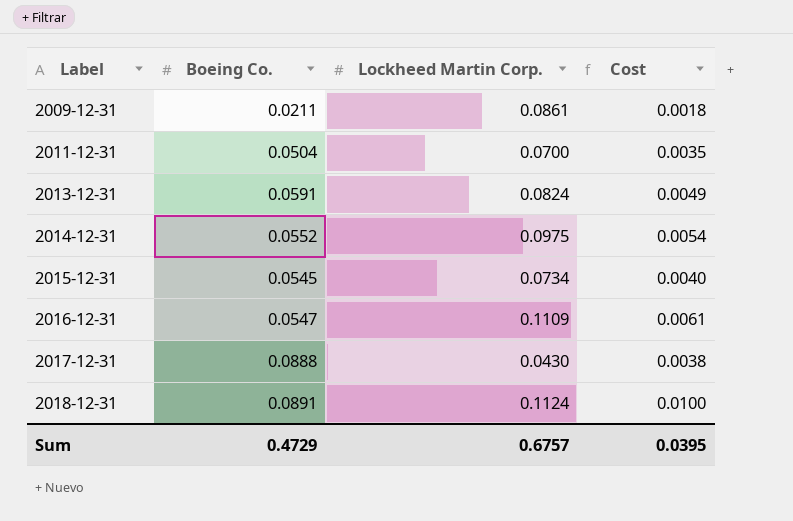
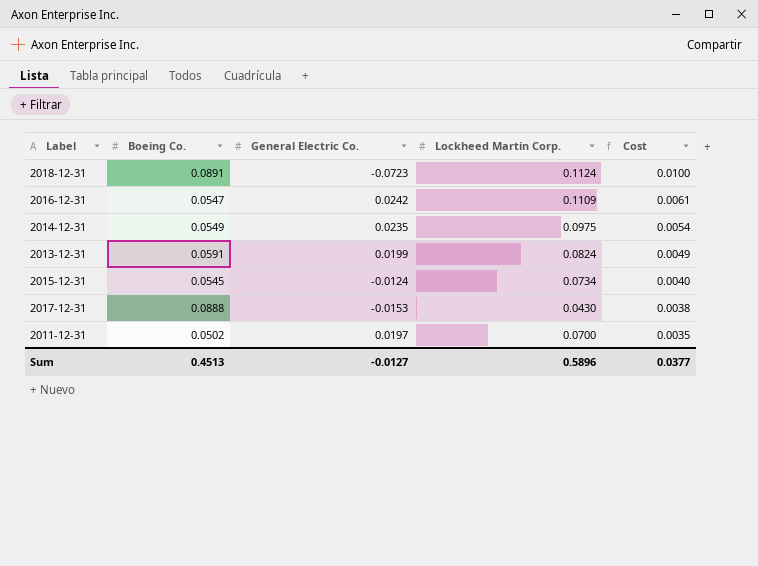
row order: Label ascending -> Cost descending
column General Electric Co. | position: none -> 3
row 2009-12-31: 0.0211 | 0.0861 | 0.0018 -> none
2014-12-31 | Boeing Co.: 0.0552 -> 0.0549
2011-12-31 | Boeing Co.: 0.0504 -> 0.0502
Sum | Boeing Co.: 0.4729 -> 0.4513
Sum | Lockheed Martin Corp.: 0.6757 -> 0.5896
Sum | Cost: 0.0395 -> 0.0377

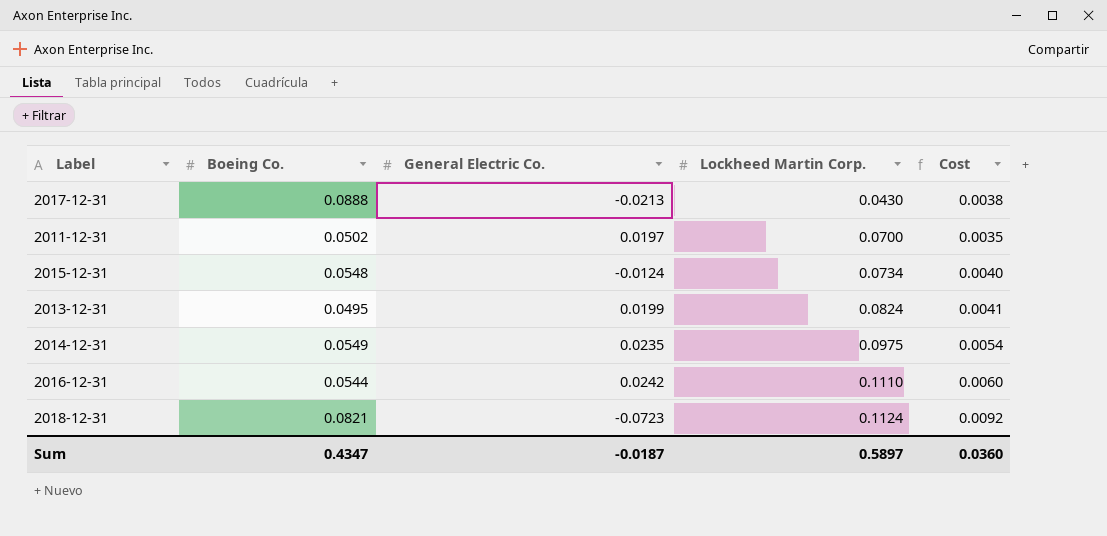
row order: Cost descending -> Lockheed Martin Corp. ascending
2017-12-31 | General Electric Co.: -0.0153 -> -0.0213
2015-12-31 | Boeing Co.: 0.0545 -> 0.0548
2013-12-31 | Boeing Co.: 0.0591 -> 0.0495
2013-12-31 | Cost: 0.0049 -> 0.0041
2016-12-31 | Boeing Co.: 0.0547 -> 0.0544
2016-12-31 | Lockheed Martin Corp.: 0.1109 -> 0.1110
2016-12-31 | Cost: 0.0061 -> 0.0060
2018-12-31 | Boeing Co.: 0.0891 -> 0.0821
2018-12-31 | Cost: 0.0100 -> 0.0092
Sum | Boeing Co.: 0.4513 -> 0.4347
Sum | General Electric Co.: -0.0127 -> -0.0187
Sum | Lockheed Martin Corp.: 0.5896 -> 0.5897
Sum | Cost: 0.0377 -> 0.0360

